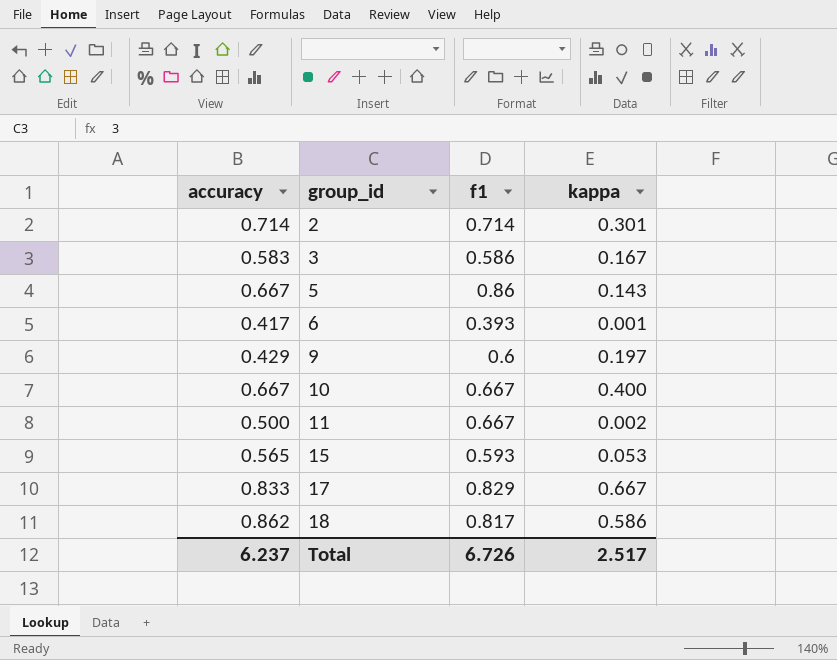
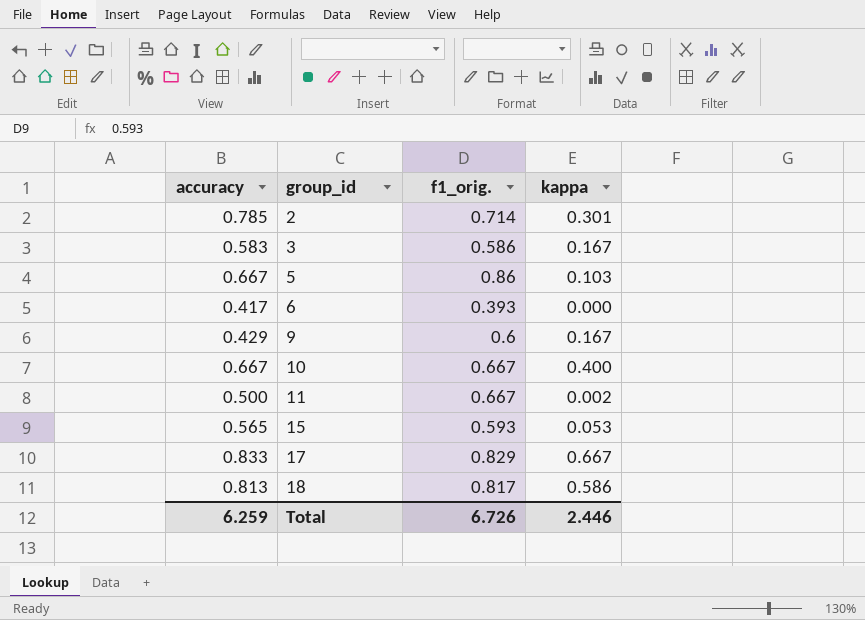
column name: f1 -> f1_orig.
2 | accuracy: 0.714 -> 0.785
5 | kappa: 0.143 -> 0.103
6 | kappa: 0.001 -> 0.000
9 | kappa: 0.197 -> 0.167
18 | accuracy: 0.862 -> 0.813
Total | accuracy: 6.237 -> 6.259
Total | kappa: 2.517 -> 2.446

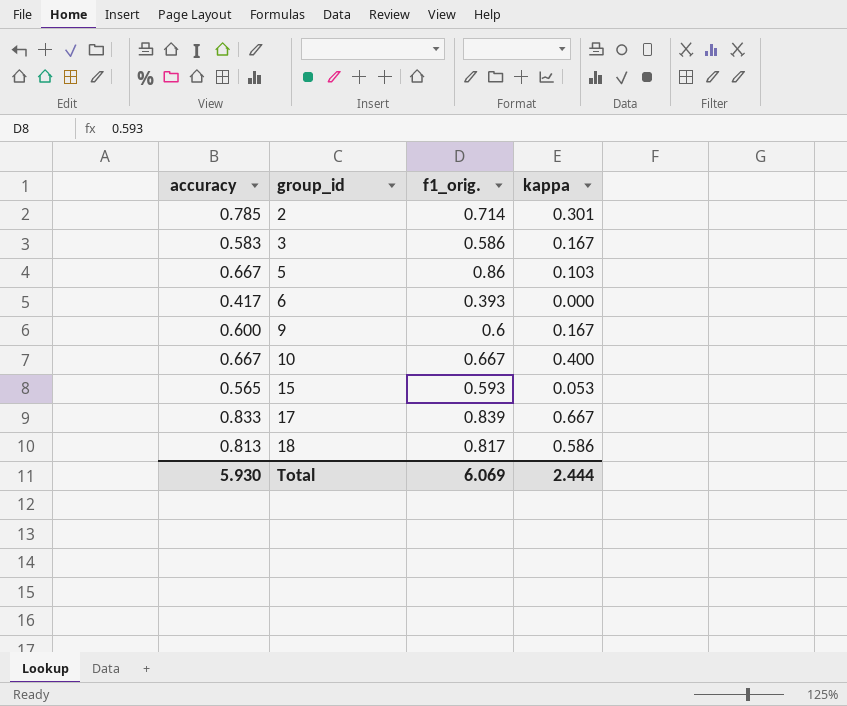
row 11: 0.500 | 0.667 | 0.002 -> none
9 | accuracy: 0.429 -> 0.600
17 | f1_orig.: 0.829 -> 0.839
Total | accuracy: 6.259 -> 5.930
Total | f1_orig.: 6.726 -> 6.069
Total | kappa: 2.446 -> 2.444

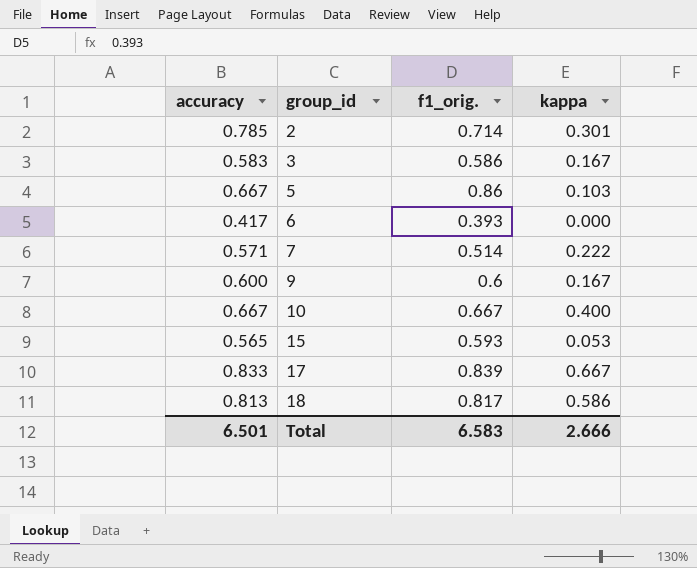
row 7: none -> 0.571 | 0.514 | 0.222
Total | accuracy: 5.930 -> 6.501
Total | f1_orig.: 6.069 -> 6.583
Total | kappa: 2.444 -> 2.666

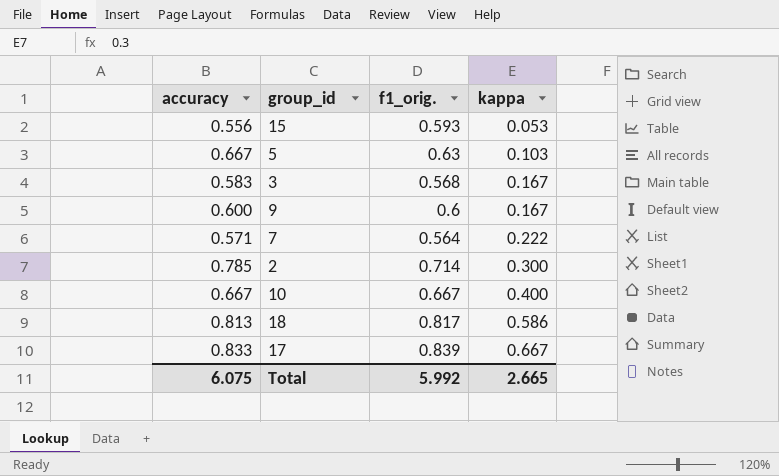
row order: group_id ascending -> kappa ascending
row 6: 0.417 | 0.393 | 0.000 -> none
15 | accuracy: 0.565 -> 0.556
5 | f1_orig.: 0.86 -> 0.63
3 | f1_orig.: 0.586 -> 0.568
7 | f1_orig.: 0.514 -> 0.564
2 | kappa: 0.301 -> 0.300
Total | accuracy: 6.501 -> 6.075
Total | f1_orig.: 6.583 -> 5.992
Total | kappa: 2.666 -> 2.665

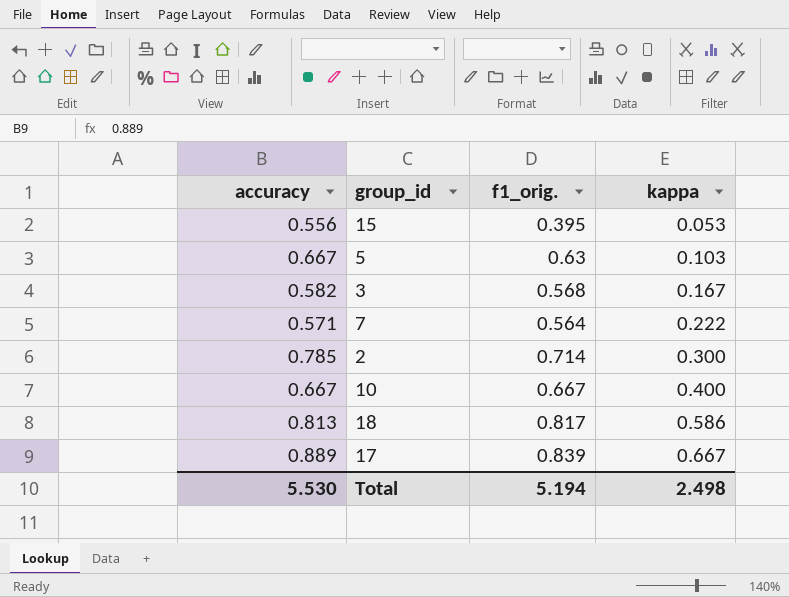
row 9: 0.600 | 0.6 | 0.167 -> none
15 | f1_orig.: 0.593 -> 0.395
3 | accuracy: 0.583 -> 0.582
17 | accuracy: 0.833 -> 0.889
Total | accuracy: 6.075 -> 5.530
Total | f1_orig.: 5.992 -> 5.194
Total | kappa: 2.665 -> 2.498

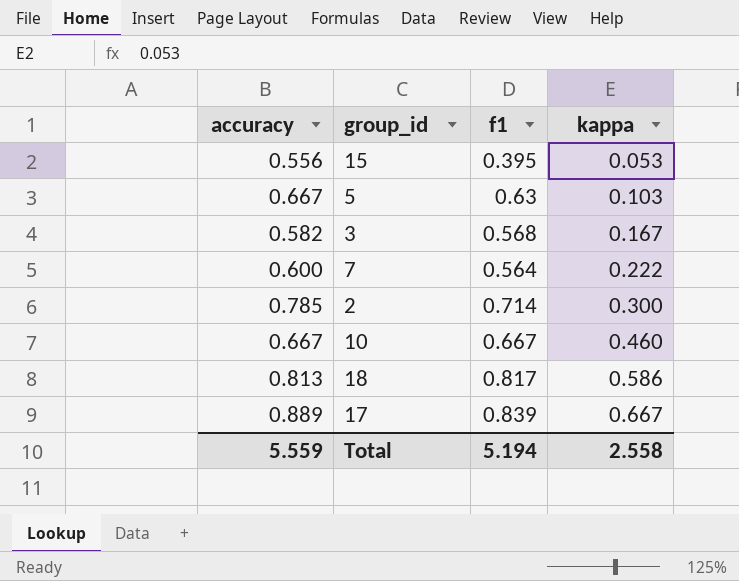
column name: f1_orig. -> f1
7 | accuracy: 0.571 -> 0.600
10 | kappa: 0.400 -> 0.460
Total | accuracy: 5.530 -> 5.559
Total | kappa: 2.498 -> 2.558

